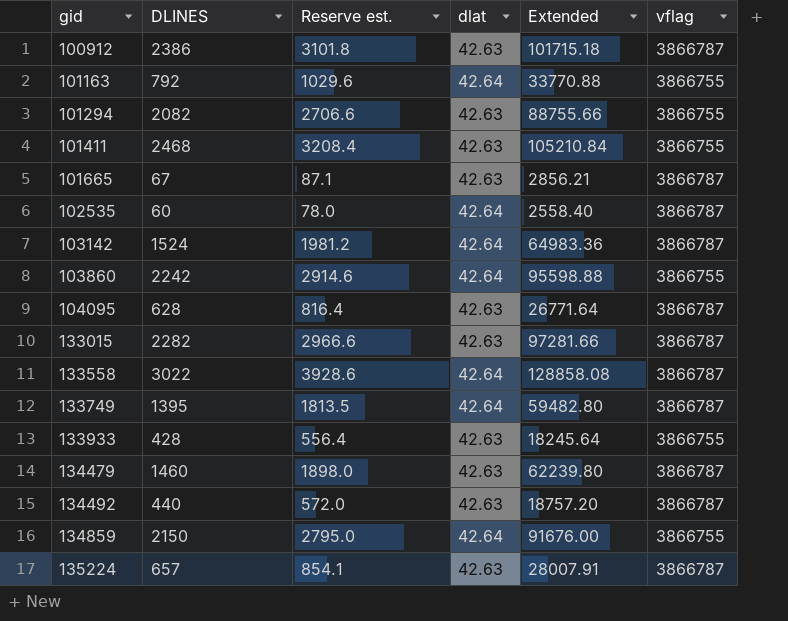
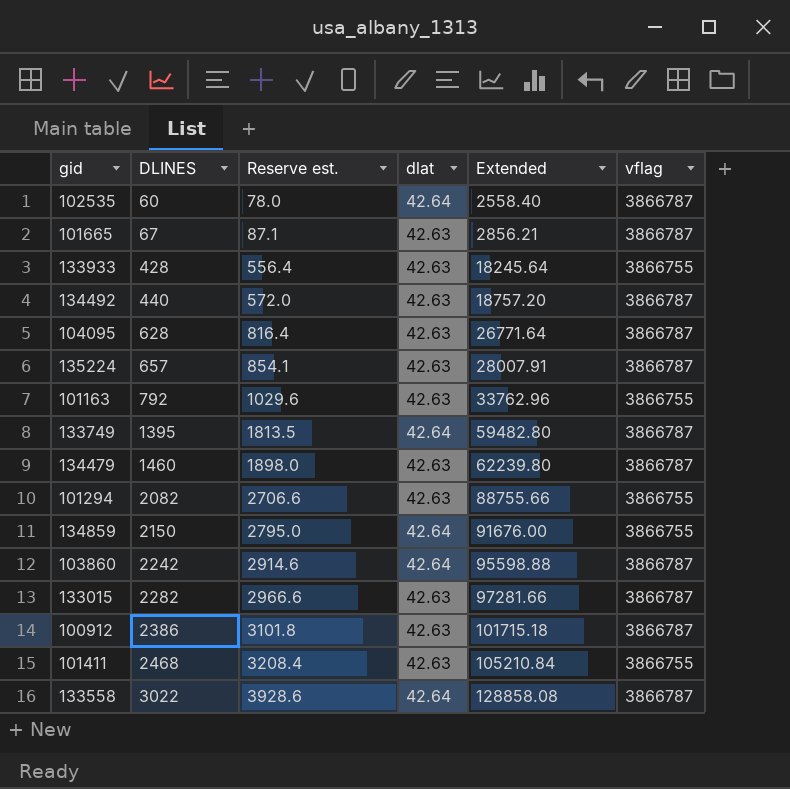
row order: gid ascending -> DLINES ascending
row 103142: 1524 | 1981.2 | 42.64 | 64983.36 | 3866787 -> none
101163 | dlat: 42.64 -> 42.63
101163 | Extended: 33770.88 -> 33762.96
103860 | vflag: 3866755 -> 3866787

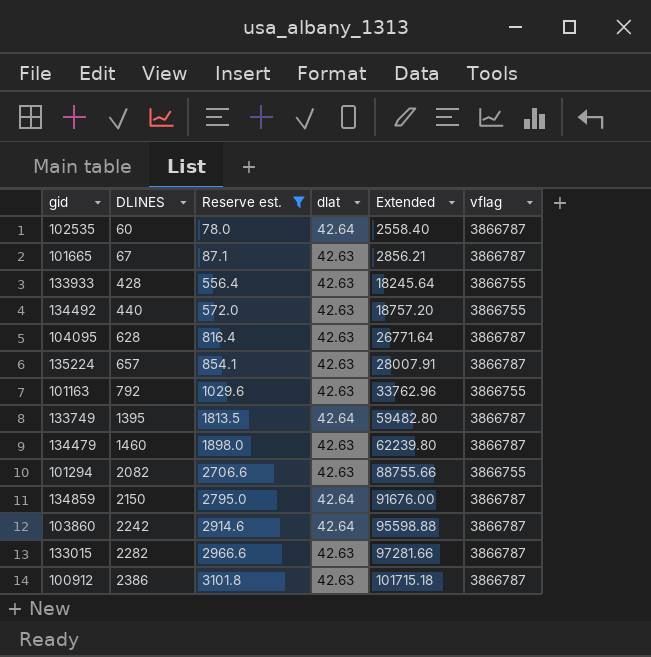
filter: none -> Reserve est. <= 3101.8
134492 | vflag: 3866787 -> 3866755
134859 | vflag: 3866755 -> 3866787

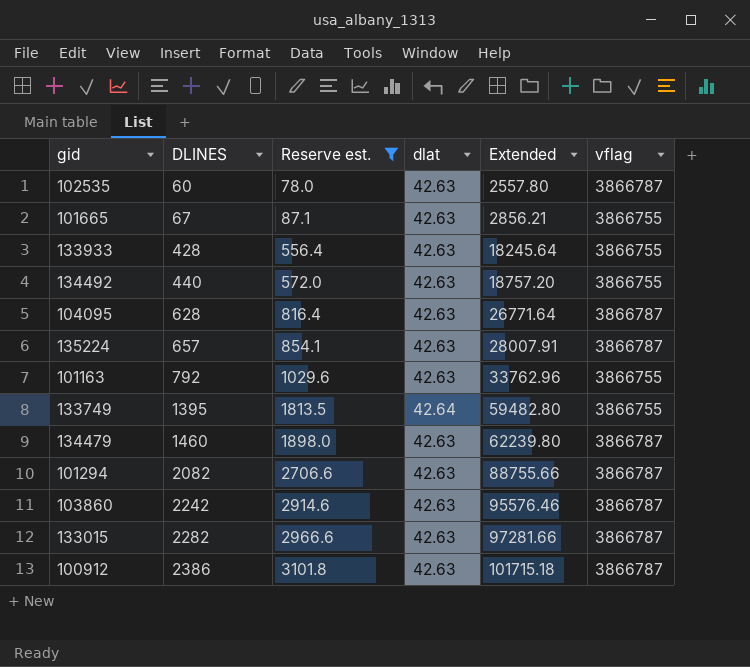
row 134859: 2150 | 2795.0 | 42.64 | 91676.00 | 3866787 -> none
102535 | dlat: 42.64 -> 42.63
102535 | Extended: 2558.40 -> 2557.80
101665 | vflag: 3866787 -> 3866755
133749 | vflag: 3866787 -> 3866755
101294 | vflag: 3866755 -> 3866787
103860 | dlat: 42.64 -> 42.63
103860 | Extended: 95598.88 -> 95576.46

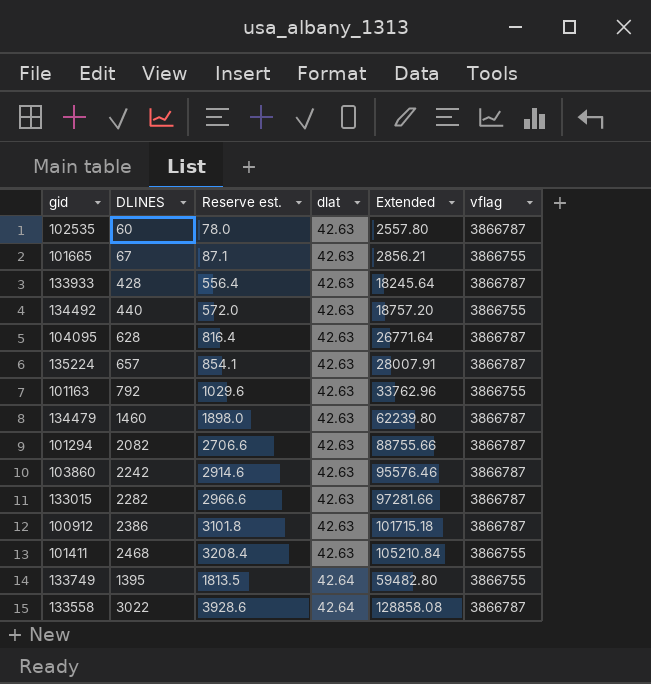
filter: Reserve est. <= 3101.8 -> none
row order: DLINES ascending -> dlat ascending
133933 | vflag: 3866755 -> 3866787

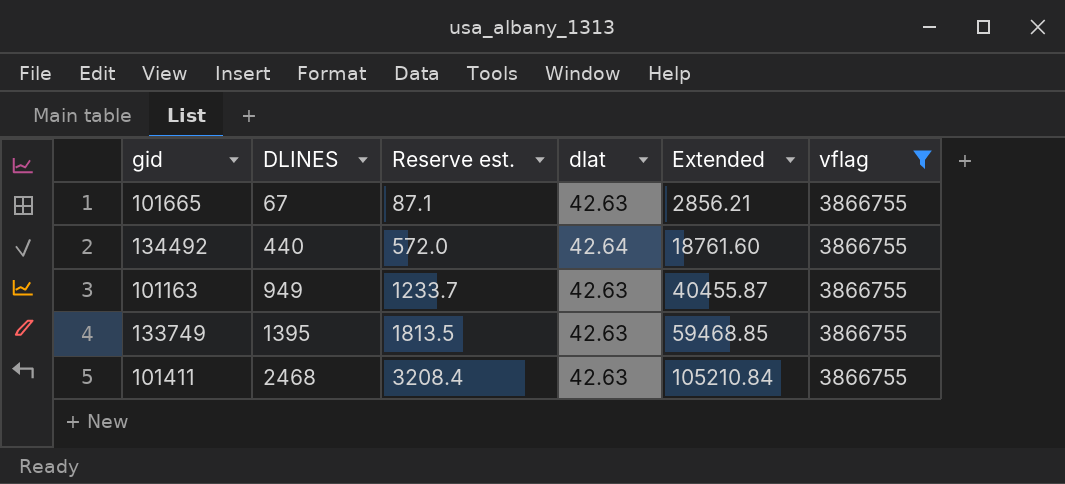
filter: none -> vflag = 3866755
row order: dlat ascending -> DLINES ascending
134492 | dlat: 42.63 -> 42.64
134492 | Extended: 18757.20 -> 18761.60
101163 | DLINES: 792 -> 949
101163 | Reserve est.: 1029.6 -> 1233.7
101163 | Extended: 33762.96 -> 40455.87
133749 | dlat: 42.64 -> 42.63
133749 | Extended: 59482.80 -> 59468.85

